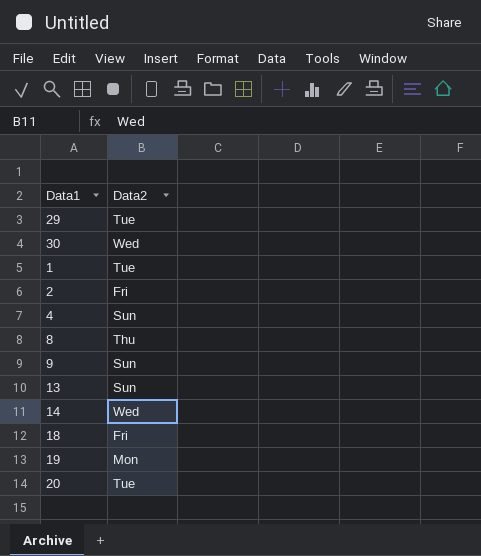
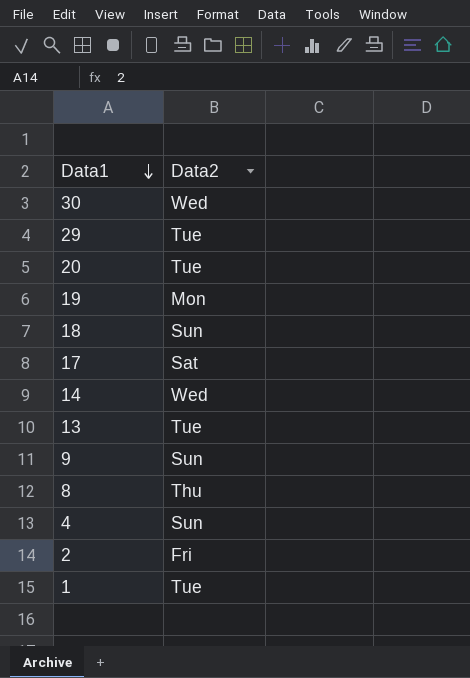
row order: none -> Data1 descending
18 | Data2: Fri -> Sun
row 17: none -> Sat
13 | Data2: Sun -> Tue

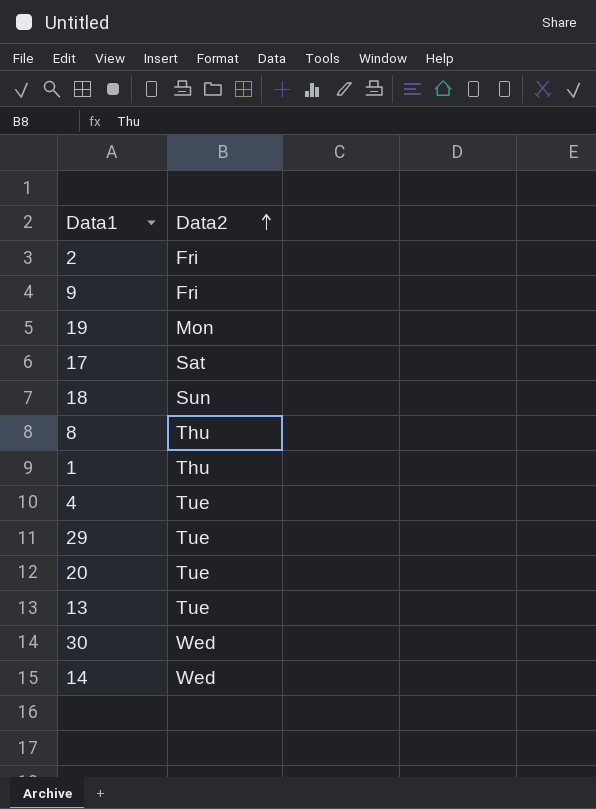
row order: Data1 descending -> Data2 ascending
9 | Data2: Sun -> Fri
1 | Data2: Tue -> Thu
4 | Data2: Sun -> Tue

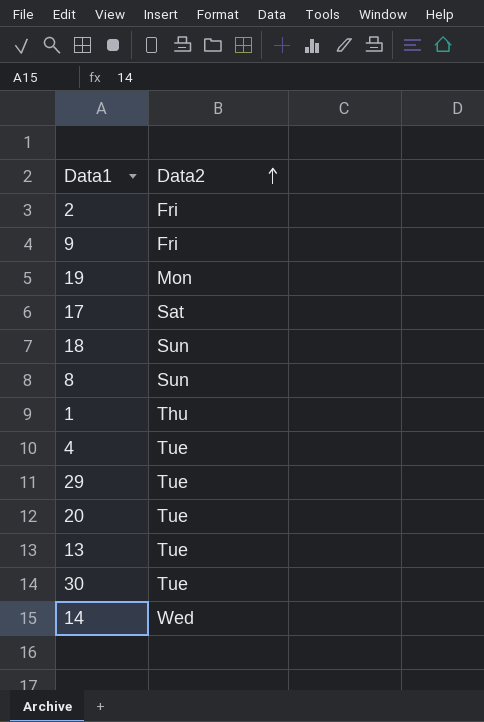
8 | Data2: Thu -> Sun
30 | Data2: Wed -> Tue

